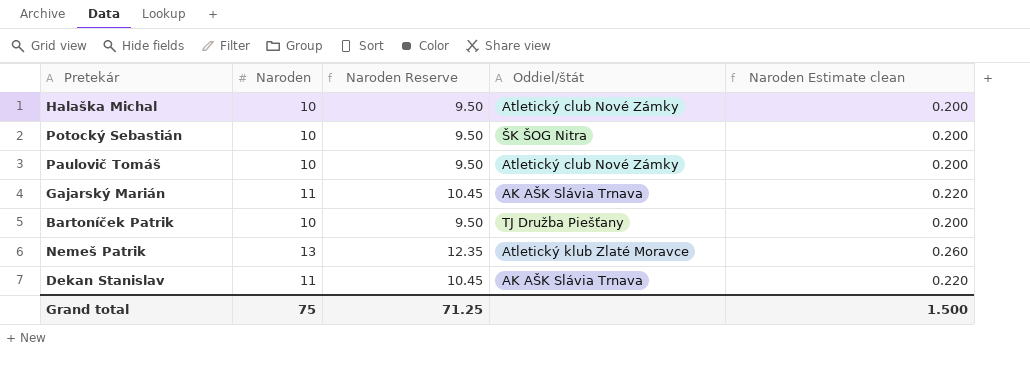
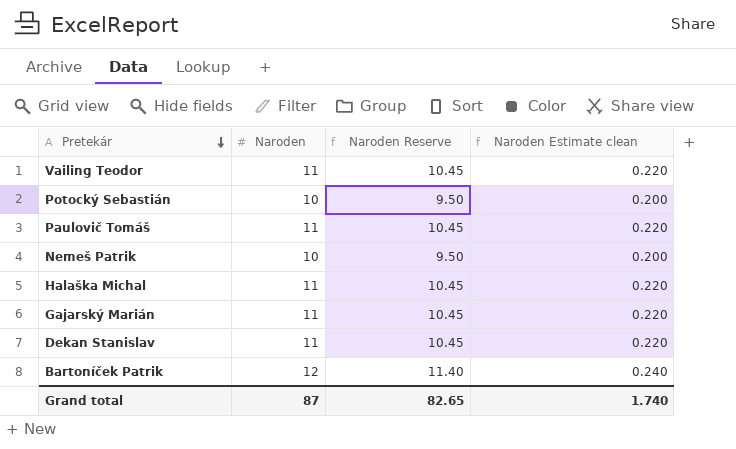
row order: none -> Pretekár descending
column Oddiel/štát | position: 4 -> none
row Vailing Teodor: none -> 11 | 10.45 | 0.220
Paulovič Tomáš | Naroden: 10 -> 11
Paulovič Tomáš | Naroden Reserve: 9.50 -> 10.45
Paulovič Tomáš | Naroden Estimate clean: 0.200 -> 0.220
Nemeš Patrik | Naroden: 13 -> 10
Nemeš Patrik | Naroden Reserve: 12.35 -> 9.50
Nemeš Patrik | Naroden Estimate clean: 0.260 -> 0.200
Halaška Michal | Naroden: 10 -> 11
Halaška Michal | Naroden Reserve: 9.50 -> 10.45
Halaška Michal | Naroden Estimate clean: 0.200 -> 0.220
Bartoníček Patrik | Naroden: 10 -> 12
Bartoníček Patrik | Naroden Reserve: 9.50 -> 11.40
Bartoníček Patrik | Naroden Estimate clean: 0.200 -> 0.240
Grand total | Naroden: 75 -> 87
Grand total | Naroden Reserve: 71.25 -> 82.65
Grand total | Naroden Estimate clean: 1.500 -> 1.740

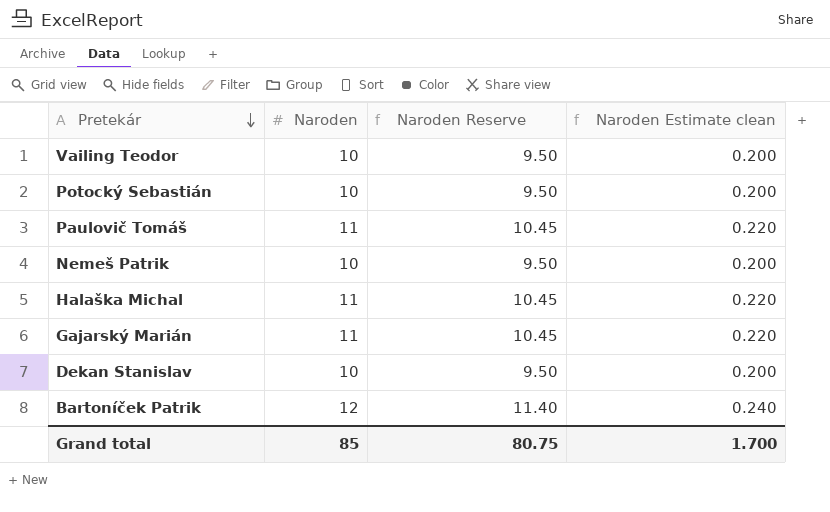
Vailing Teodor | Naroden: 11 -> 10
Vailing Teodor | Naroden Reserve: 10.45 -> 9.50
Vailing Teodor | Naroden Estimate clean: 0.220 -> 0.200
Dekan Stanislav | Naroden: 11 -> 10
Dekan Stanislav | Naroden Reserve: 10.45 -> 9.50
Dekan Stanislav | Naroden Estimate clean: 0.220 -> 0.200
Grand total | Naroden: 87 -> 85
Grand total | Naroden Reserve: 82.65 -> 80.75
Grand total | Naroden Estimate clean: 1.740 -> 1.700

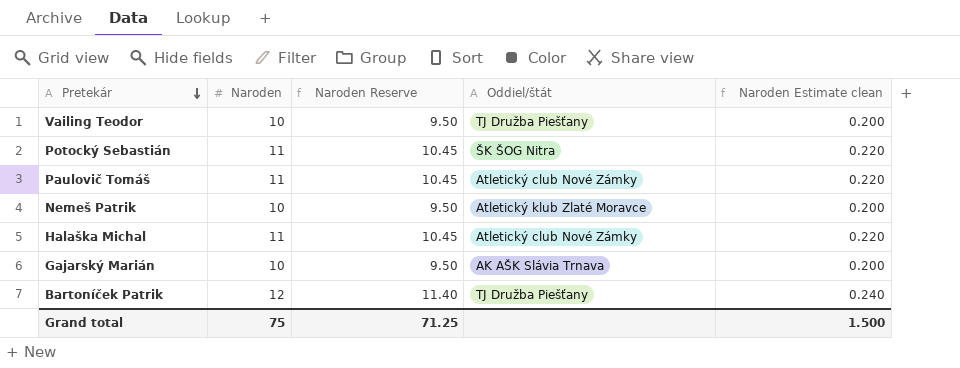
column Oddiel/štát | position: none -> 4
row Dekan Stanislav: 10 | 9.50 | 0.200 -> none
Potocký Sebastián | Naroden: 10 -> 11
Potocký Sebastián | Naroden Reserve: 9.50 -> 10.45
Potocký Sebastián | Naroden Estimate clean: 0.200 -> 0.220
Gajarský Marián | Naroden: 11 -> 10
Gajarský Marián | Naroden Reserve: 10.45 -> 9.50
Gajarský Marián | Naroden Estimate clean: 0.220 -> 0.200
Grand total | Naroden: 85 -> 75
Grand total | Naroden Reserve: 80.75 -> 71.25
Grand total | Naroden Estimate clean: 1.700 -> 1.500

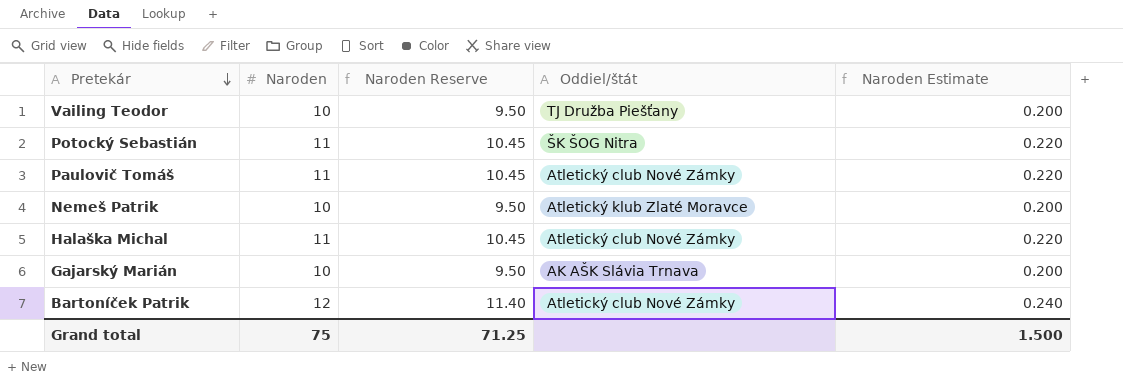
column name: Naroden Estimate clean -> Naroden Estimate
Bartoníček Patrik | Oddiel/štát: TJ Družba Piešťany -> Atletický club Nové Zámky

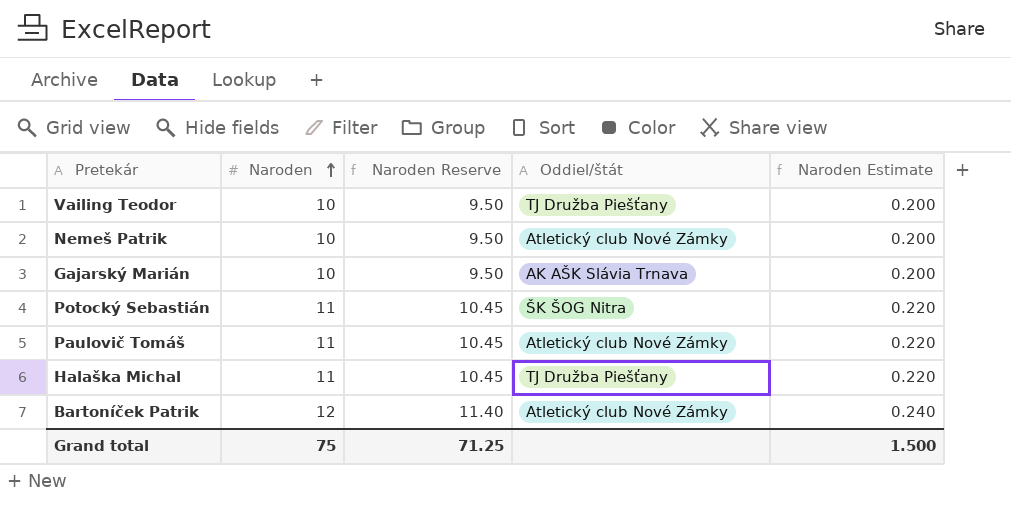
row order: Pretekár descending -> Naroden ascending
Nemeš Patrik | Oddiel/štát: Atletický klub Zlaté Moravce -> Atletický club Nové Zámky
Halaška Michal | Oddiel/štát: Atletický club Nové Zámky -> TJ Družba Piešťany

